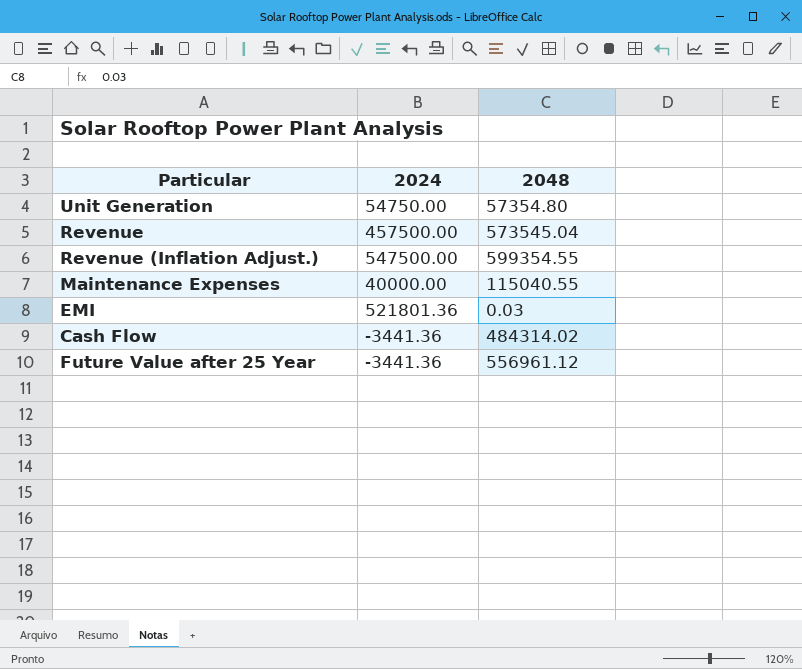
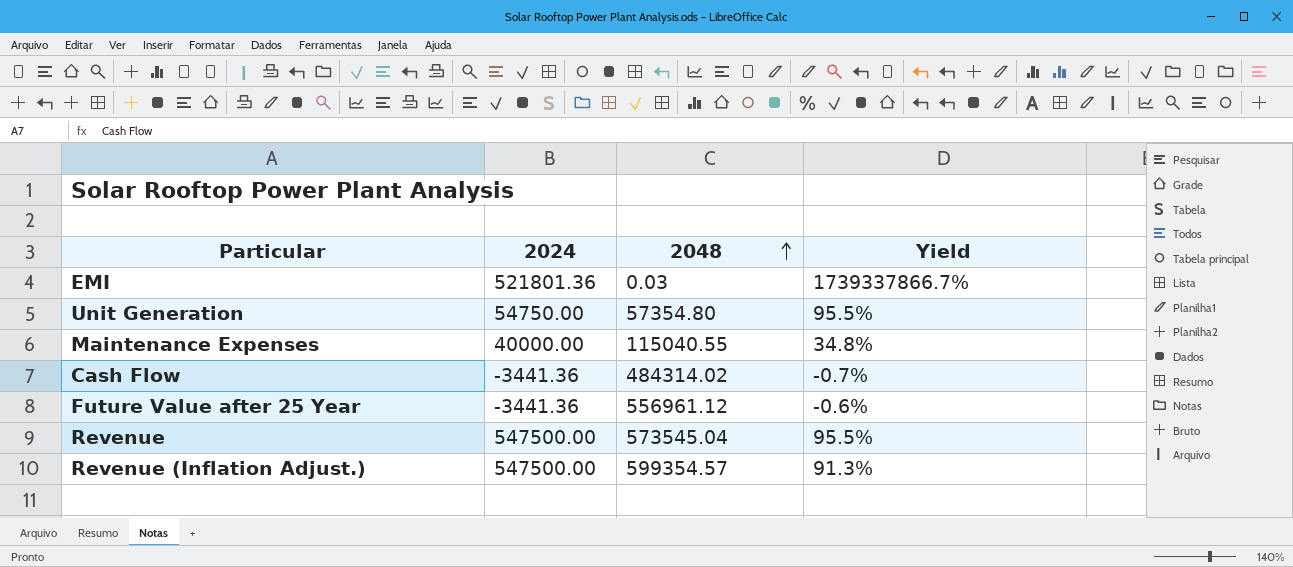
row order: none -> 2048 ascending
column Yield | formula: none -> [2024] / [2048]
Revenue | 2024: 457500.00 -> 547500.00
Revenue (Inflation Adjust.) | 2048: 599354.55 -> 599354.57

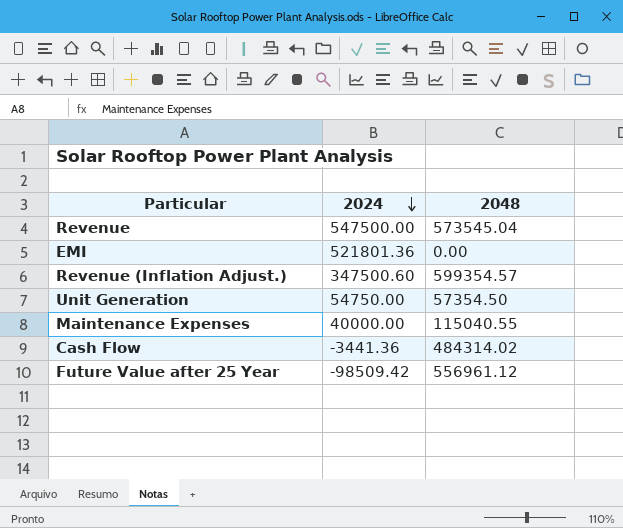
row order: 2048 ascending -> 2024 descending
column Yield | formula: [2024] / [2048] -> none
EMI | 2048: 0.03 -> 0.00
Revenue (Inflation Adjust.) | 2024: 547500.00 -> 347500.60
Unit Generation | 2048: 57354.80 -> 57354.50
Future Value after 25 Year | 2024: -3441.36 -> -98509.42

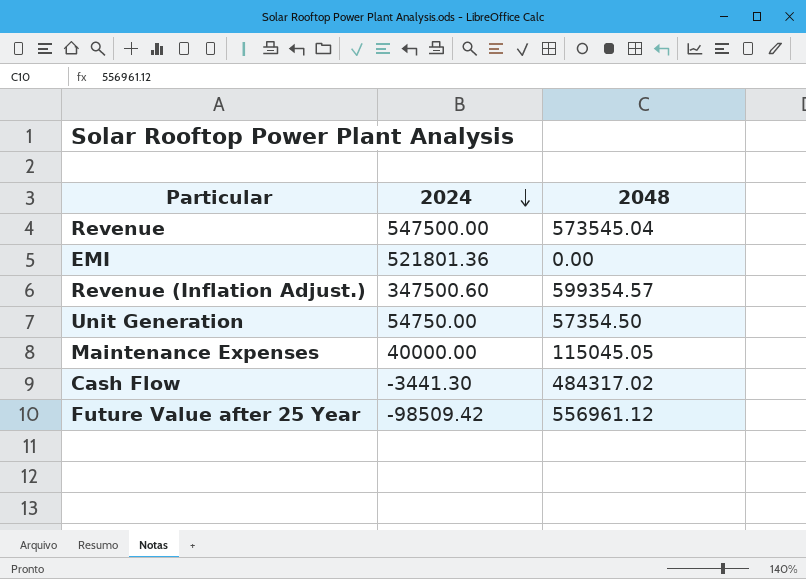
Maintenance Expenses | 2048: 115040.55 -> 115045.05
Cash Flow | 2024: -3441.36 -> -3441.30
Cash Flow | 2048: 484314.02 -> 484317.02

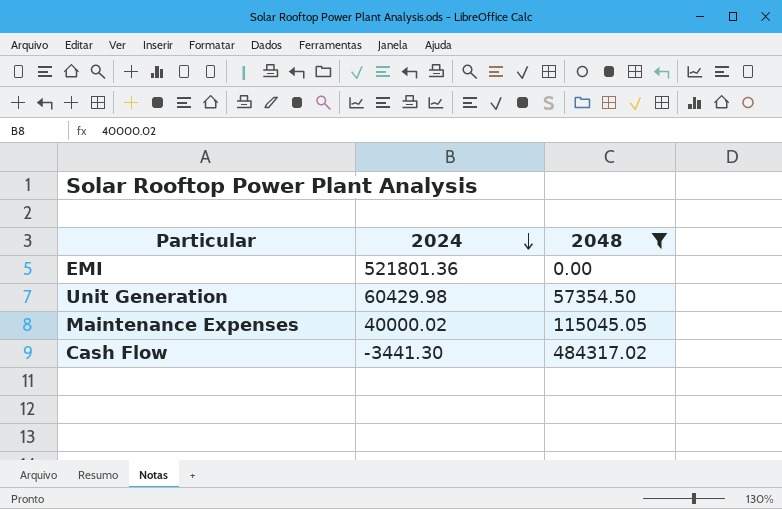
filter: none -> 2048 <= 484317.02
Unit Generation | 2024: 54750.00 -> 60429.98
Maintenance Expenses | 2024: 40000.00 -> 40000.02

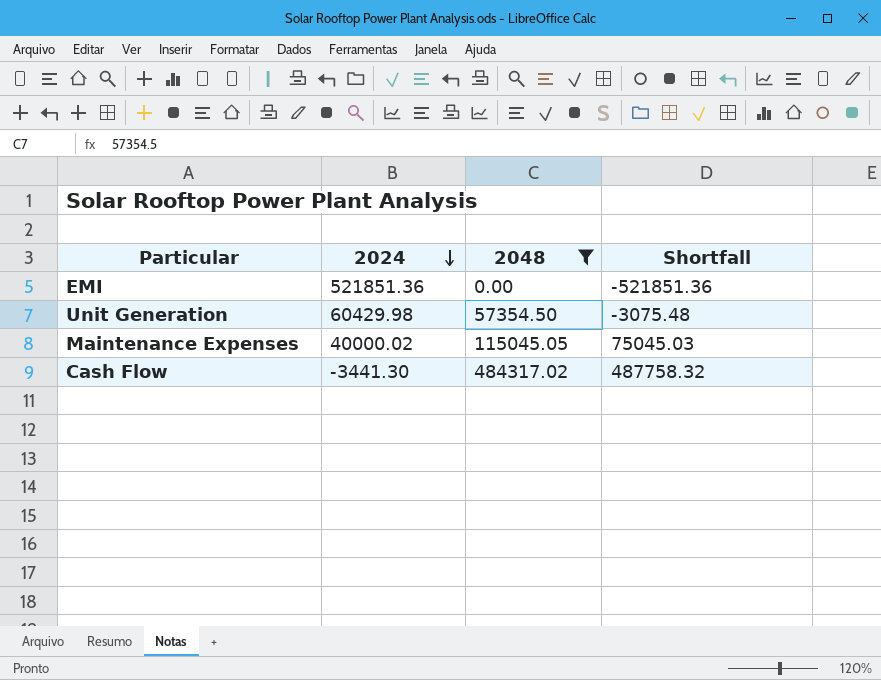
column Shortfall | formula: none -> [2048] - [2024]
EMI | 2024: 521801.36 -> 521851.36

